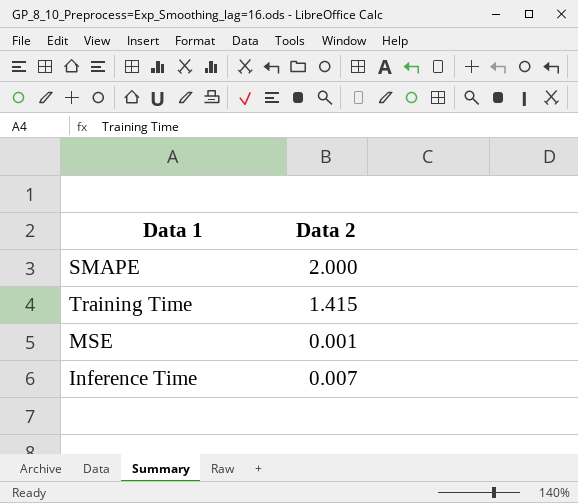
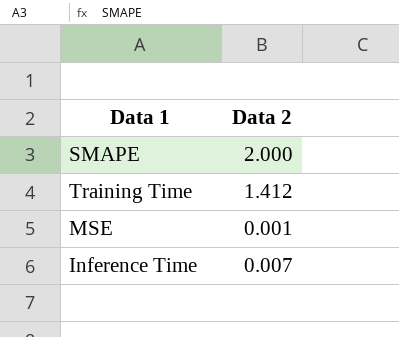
Training Time | Data 2: 1.415 -> 1.412

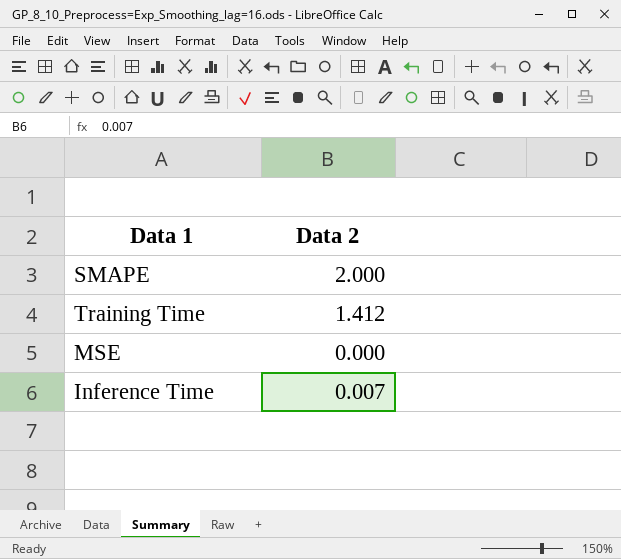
MSE | Data 2: 0.001 -> 0.000

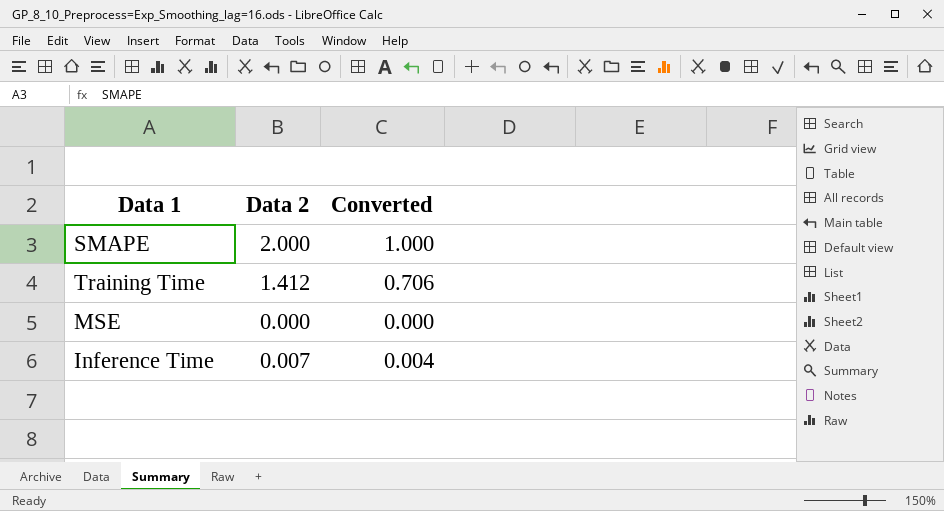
column Converted | formula: none -> [Data 2] * 0.5

